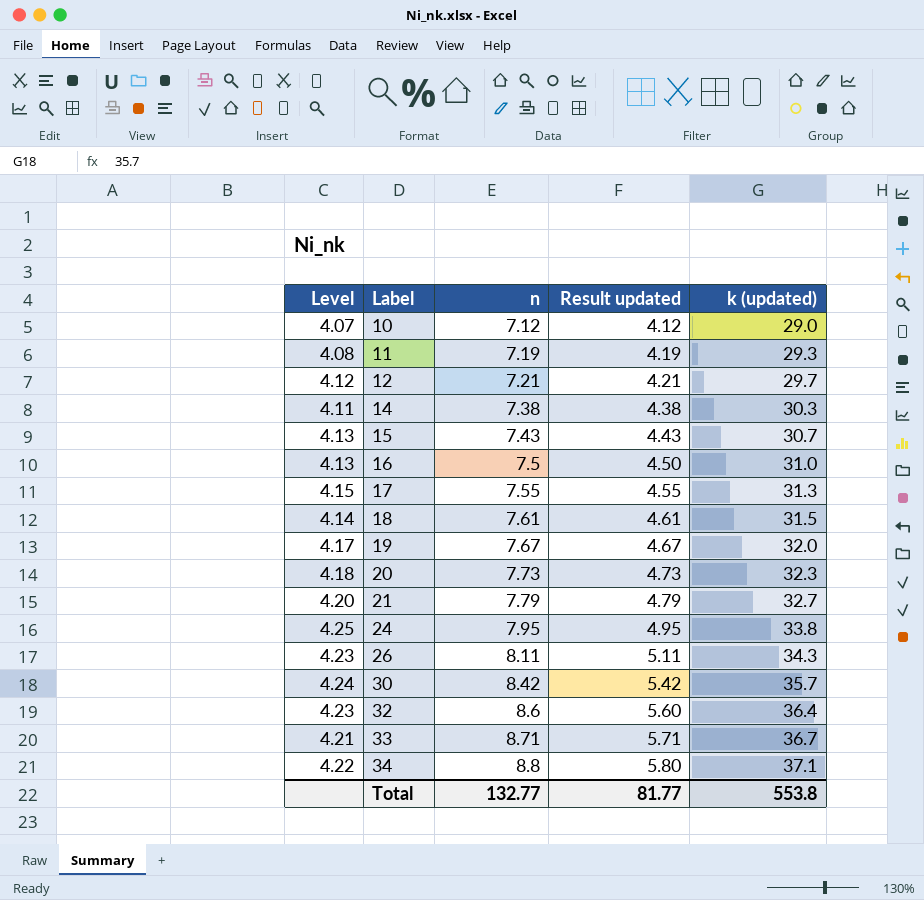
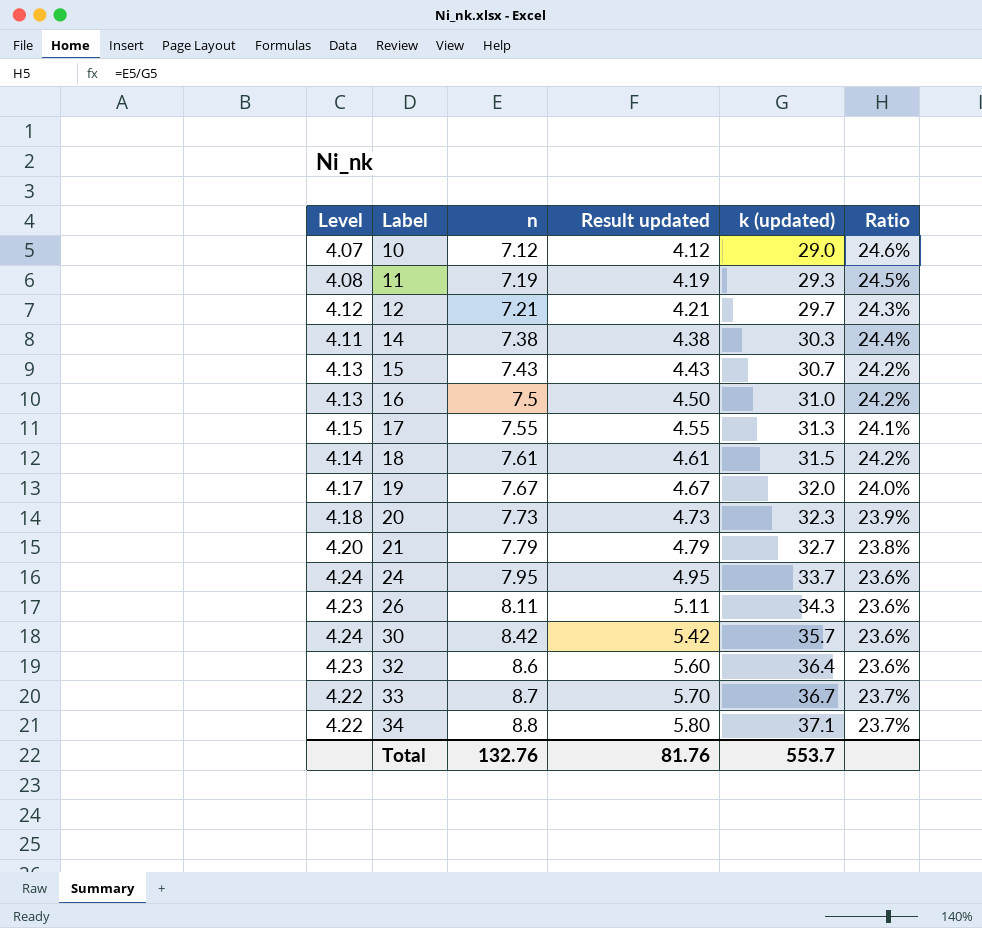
column Ratio | formula: none -> [n] / [k (updated)]
24 | Level: 4.25 -> 4.24
24 | k (updated): 33.8 -> 33.7
33 | Level: 4.21 -> 4.22
33 | n: 8.71 -> 8.7
33 | Result updated: 5.71 -> 5.70
Total | n: 132.77 -> 132.76
Total | Result updated: 81.77 -> 81.76
Total | k (updated): 553.8 -> 553.7

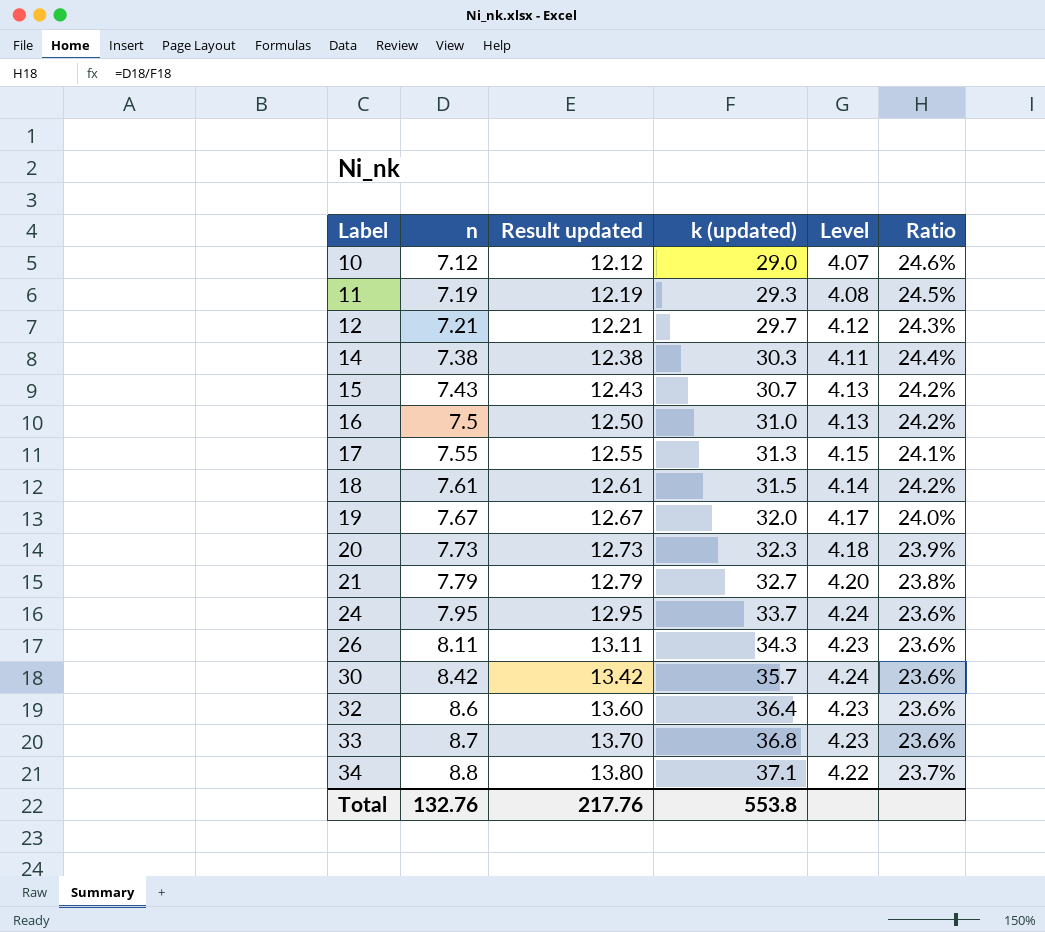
column Result updated | formula: [n] - 3 -> [n] + 5
column Level | position: 1 -> 5
33 | k (updated): 36.7 -> 36.8
33 | Level: 4.22 -> 4.23
33 | Ratio: 23.7% -> 23.6%
Total | Result updated: 81.76 -> 217.76
Total | k (updated): 553.7 -> 553.8

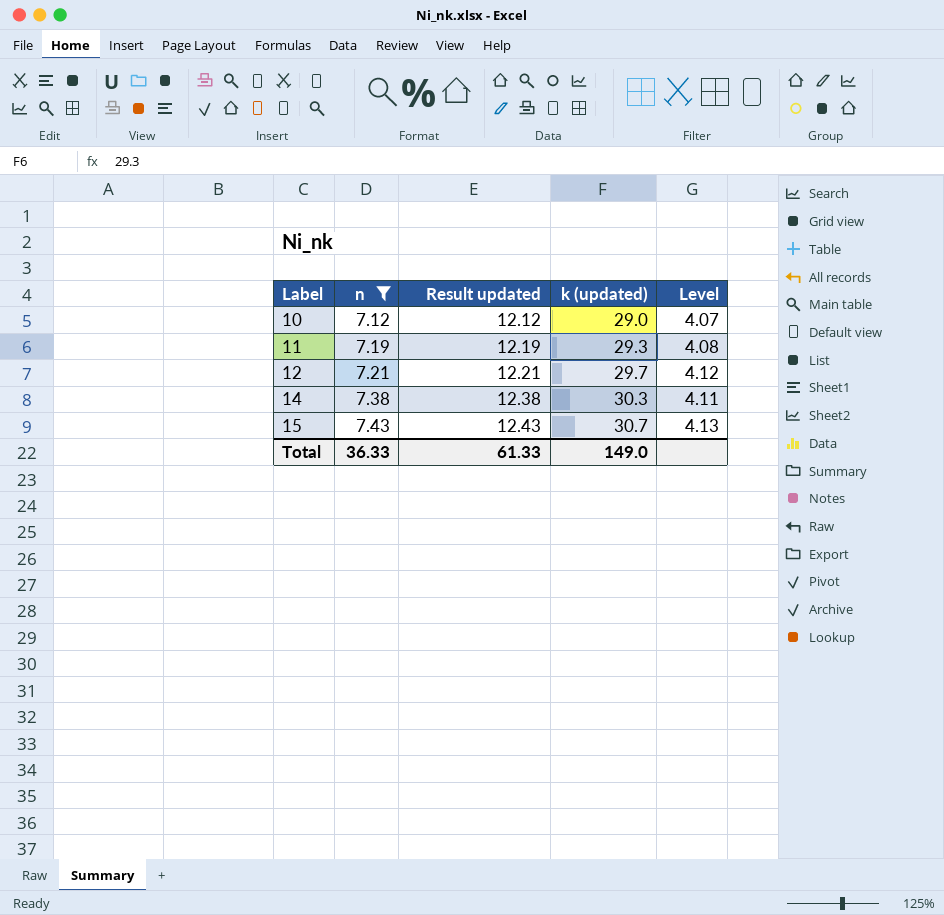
filter: none -> n <= 7.43
column Ratio | formula: [n] / [k (updated)] -> none
Total | n: 132.76 -> 36.33
Total | Result updated: 217.76 -> 61.33
Total | k (updated): 553.8 -> 149.0

